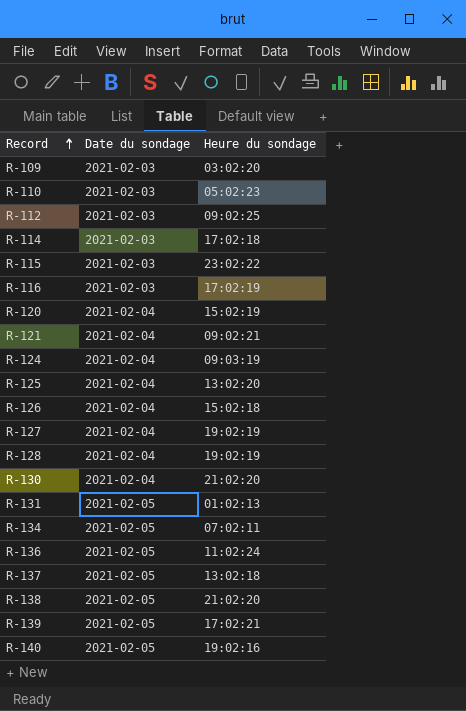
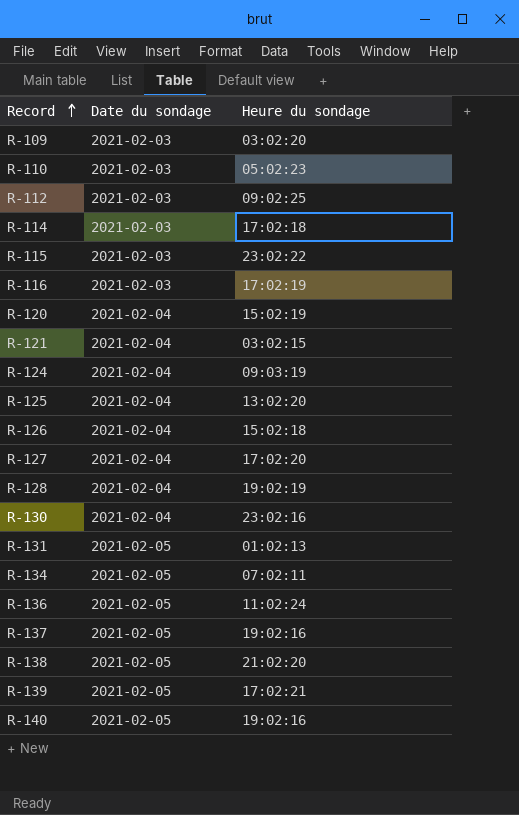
R-121 | Heure du sondage: 09:02:21 -> 03:02:15
R-127 | Heure du sondage: 19:02:19 -> 17:02:20
R-130 | Heure du sondage: 21:02:20 -> 23:02:16
R-137 | Heure du sondage: 13:02:18 -> 19:02:16

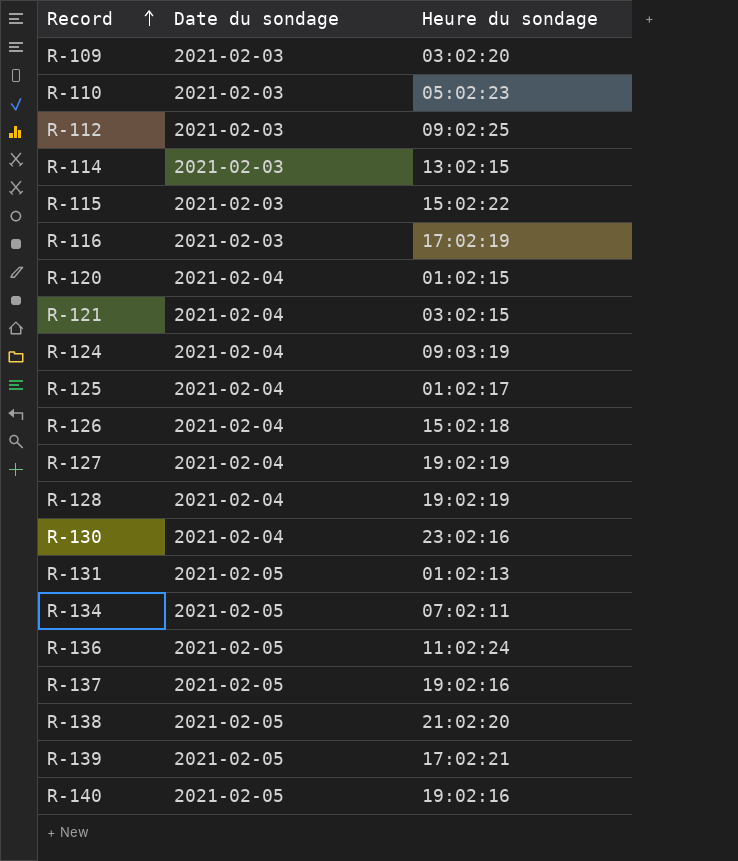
R-114 | Heure du sondage: 17:02:18 -> 13:02:15
R-115 | Heure du sondage: 23:02:22 -> 15:02:22
R-120 | Heure du sondage: 15:02:19 -> 01:02:15
R-125 | Heure du sondage: 13:02:20 -> 01:02:17
R-127 | Heure du sondage: 17:02:20 -> 19:02:19

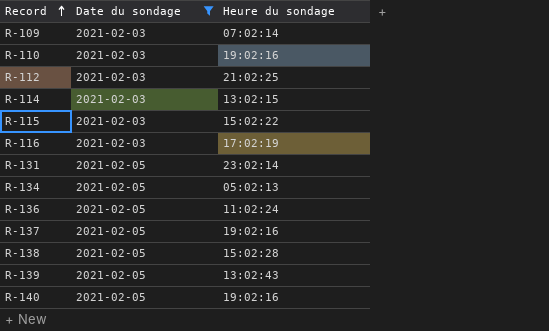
filter: none -> Date du sondage != 2021-02-04
R-109 | Heure du sondage: 03:02:20 -> 07:02:14
R-110 | Heure du sondage: 05:02:23 -> 19:02:16
R-112 | Heure du sondage: 09:02:25 -> 21:02:25
R-131 | Heure du sondage: 01:02:13 -> 23:02:14
R-134 | Heure du sondage: 07:02:11 -> 05:02:13
R-138 | Heure du sondage: 21:02:20 -> 15:02:28
R-139 | Heure du sondage: 17:02:21 -> 13:02:43

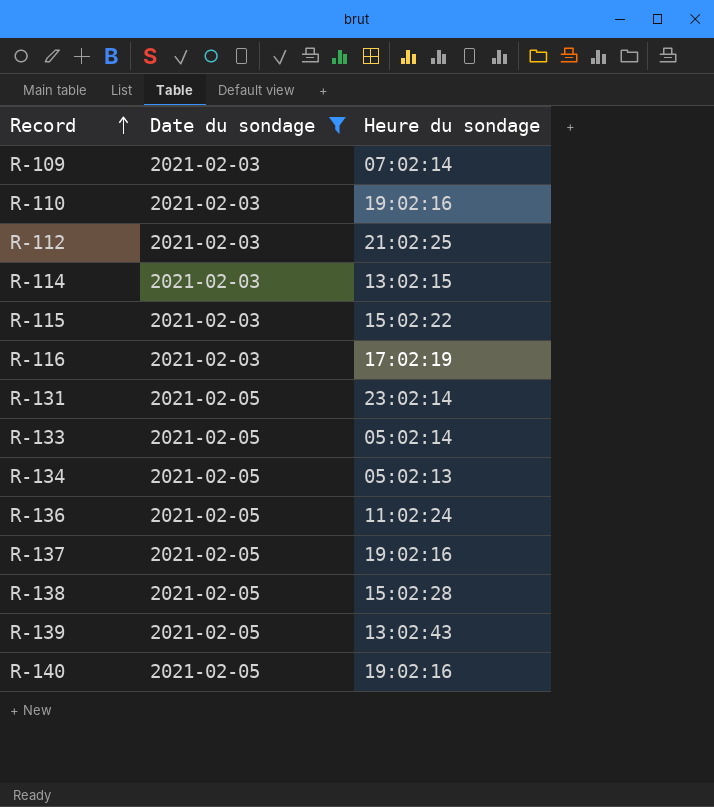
row R-133: none -> 2021-02-05 | 05:02:14

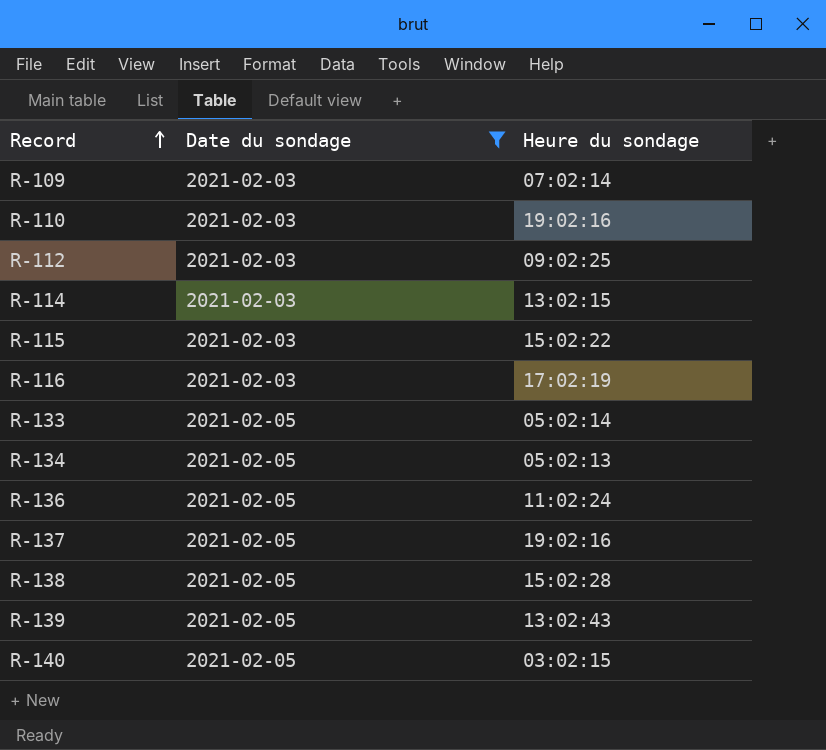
row R-131: 2021-02-05 | 23:02:14 -> none
R-112 | Heure du sondage: 21:02:25 -> 09:02:25
R-140 | Heure du sondage: 19:02:16 -> 03:02:15

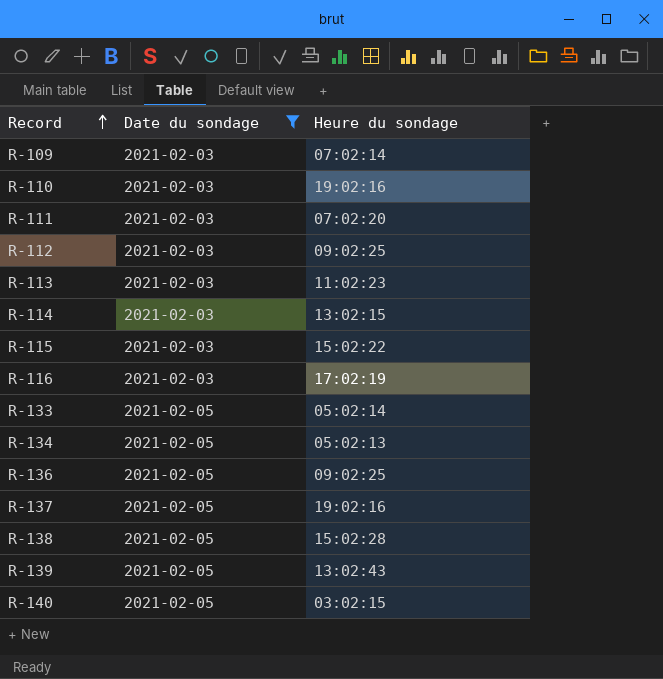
row R-111: none -> 2021-02-03 | 07:02:20
row R-113: none -> 2021-02-03 | 11:02:23
R-136 | Heure du sondage: 11:02:24 -> 09:02:25

